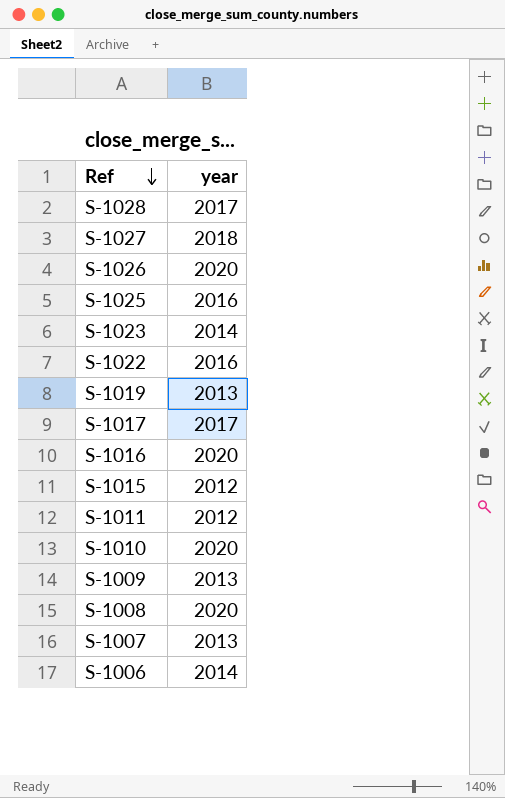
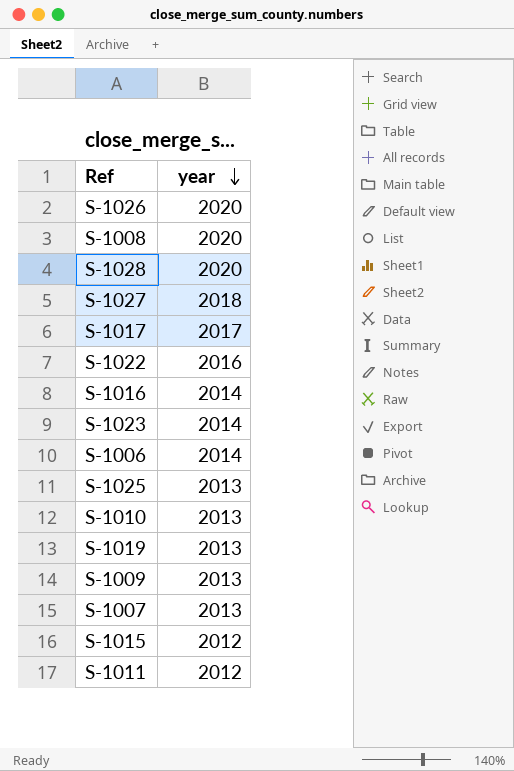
row order: Ref descending -> year descending
S-1028 | year: 2017 -> 2020
S-1016 | year: 2020 -> 2014
S-1025 | year: 2016 -> 2013
S-1010 | year: 2020 -> 2013

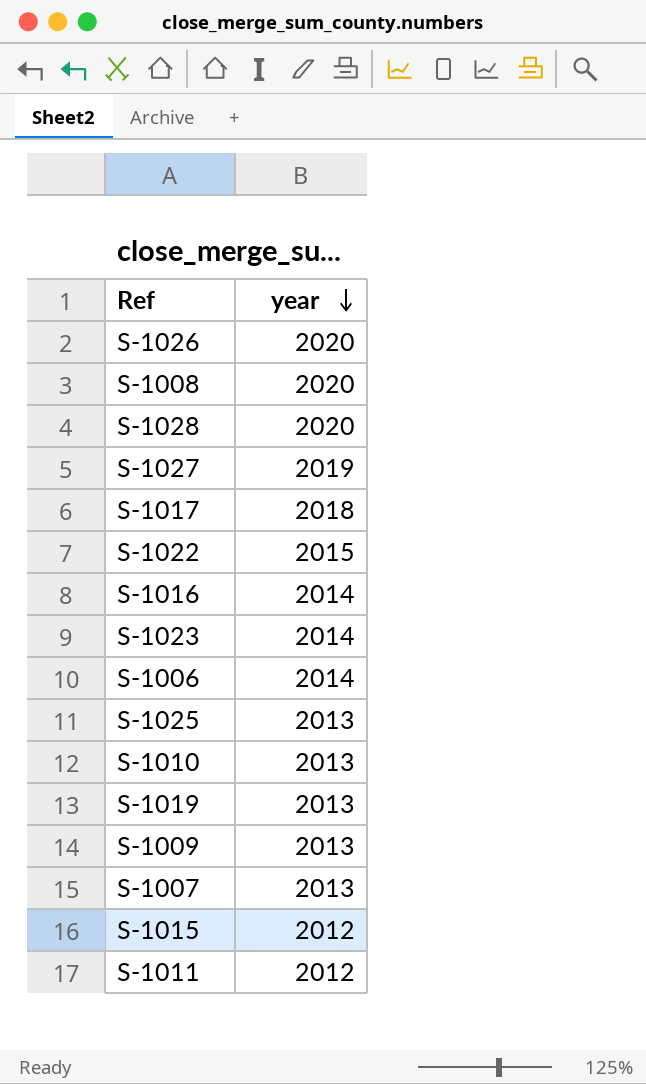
S-1027 | year: 2018 -> 2019
S-1017 | year: 2017 -> 2018
S-1022 | year: 2016 -> 2015

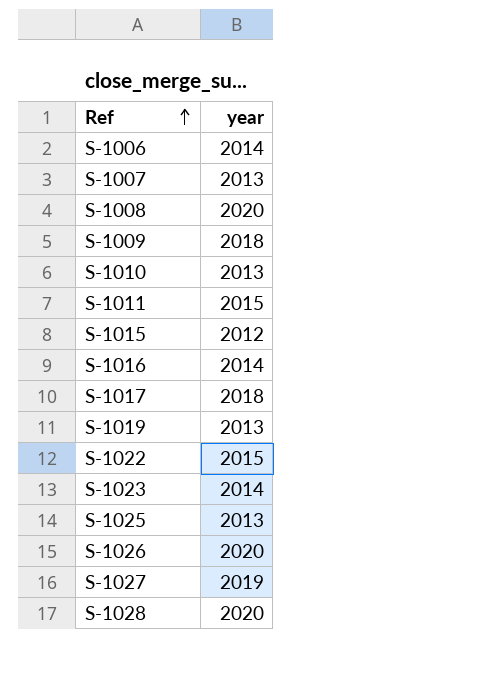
row order: year descending -> Ref ascending
S-1009 | year: 2013 -> 2018
S-1011 | year: 2012 -> 2015

